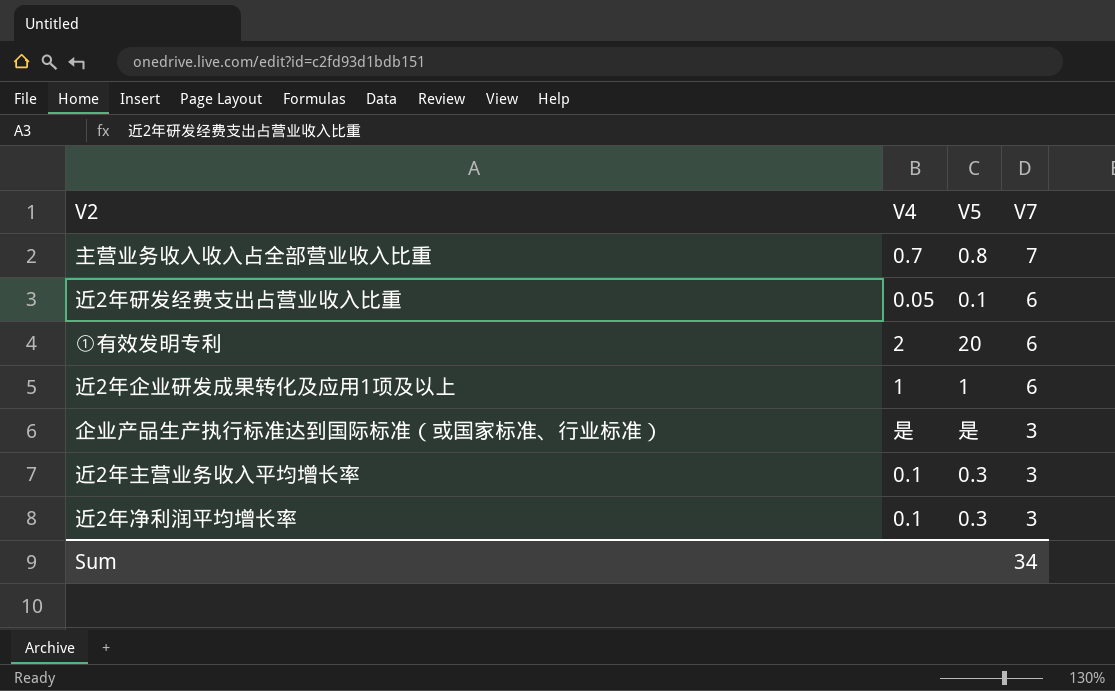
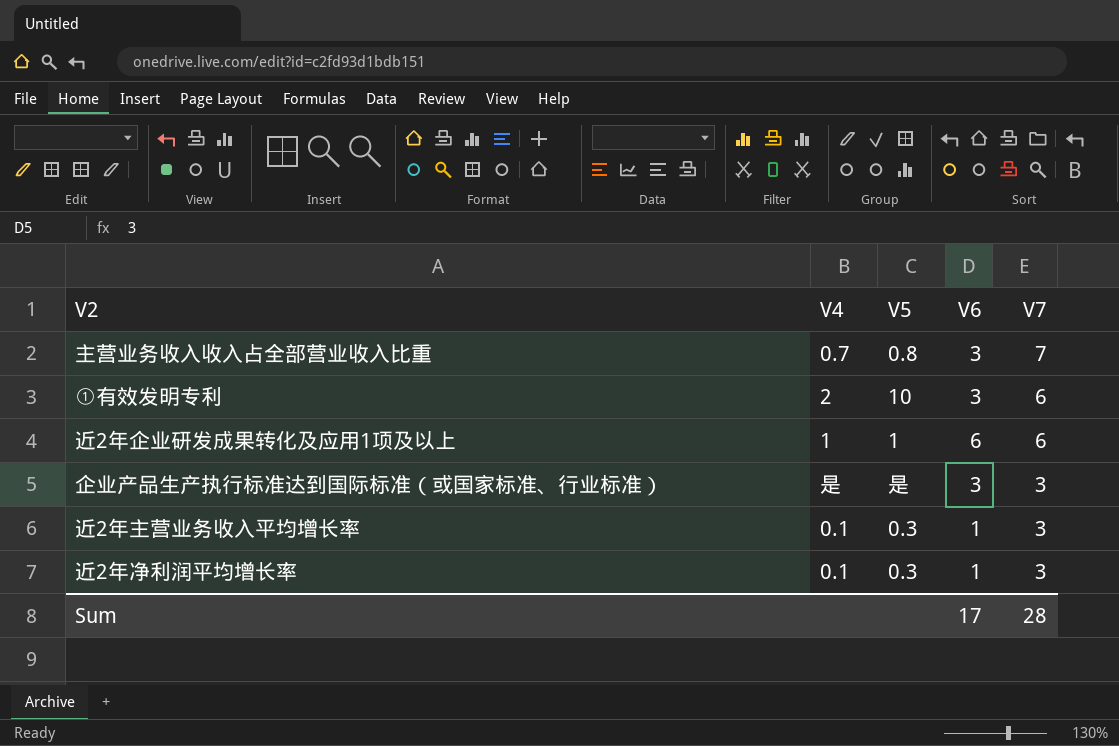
column V6 | position: none -> 4
row 近2年研发经费支出占营业收入比重: 0.05 | 0.1 | 6 -> none
①有效发明专利 | V5: 20 -> 10
Sum | V7: 34 -> 28

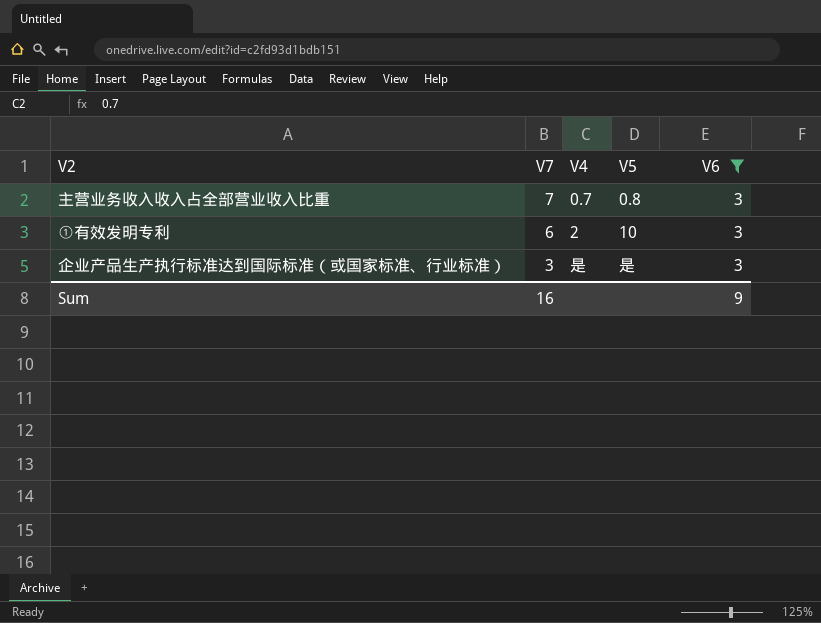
filter: none -> V6 = 3
column V7 | position: 5 -> 2
Sum | V7: 28 -> 16
Sum | V6: 17 -> 9

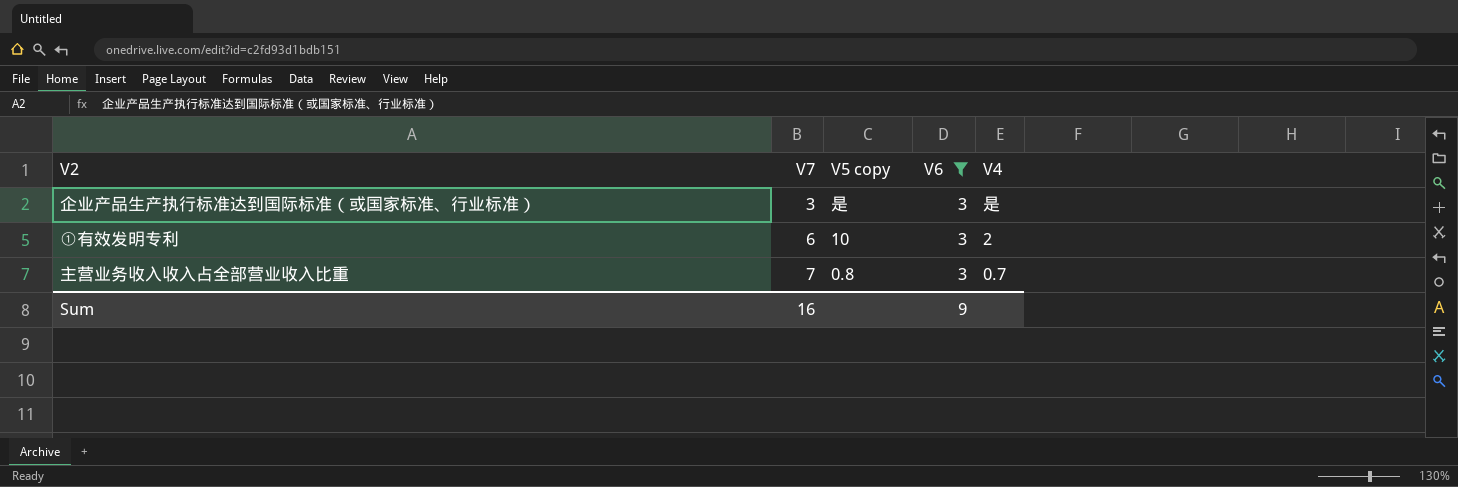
row order: V7 descending -> V7 ascending
column name: V5 -> V5 copy
column V4 | position: 3 -> 5

